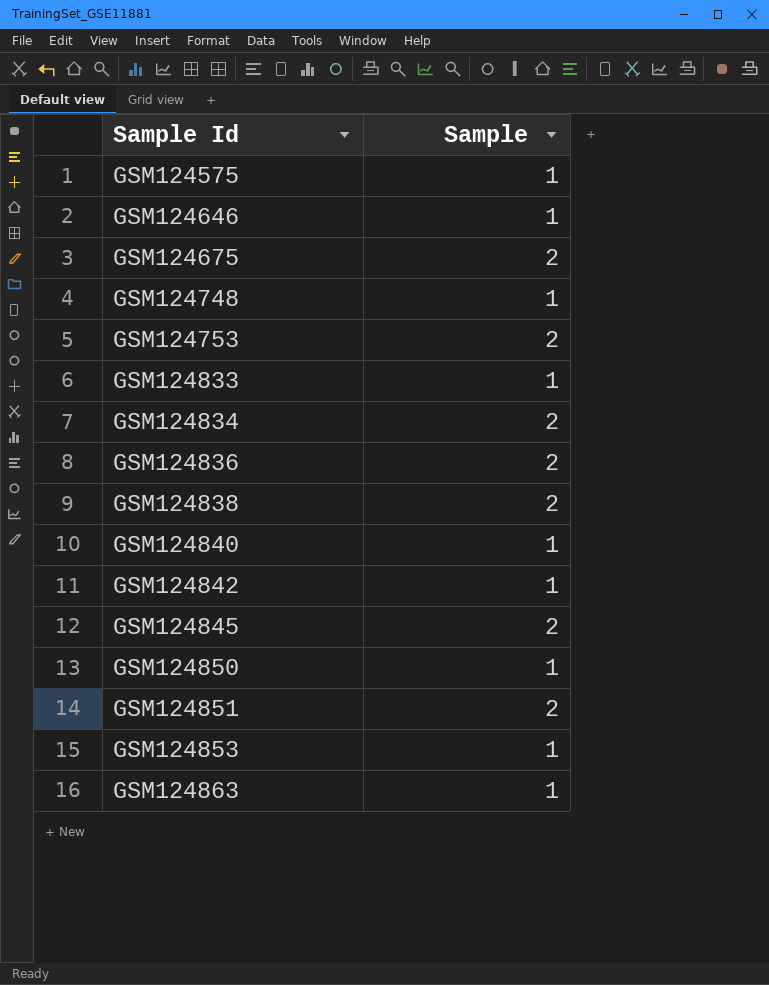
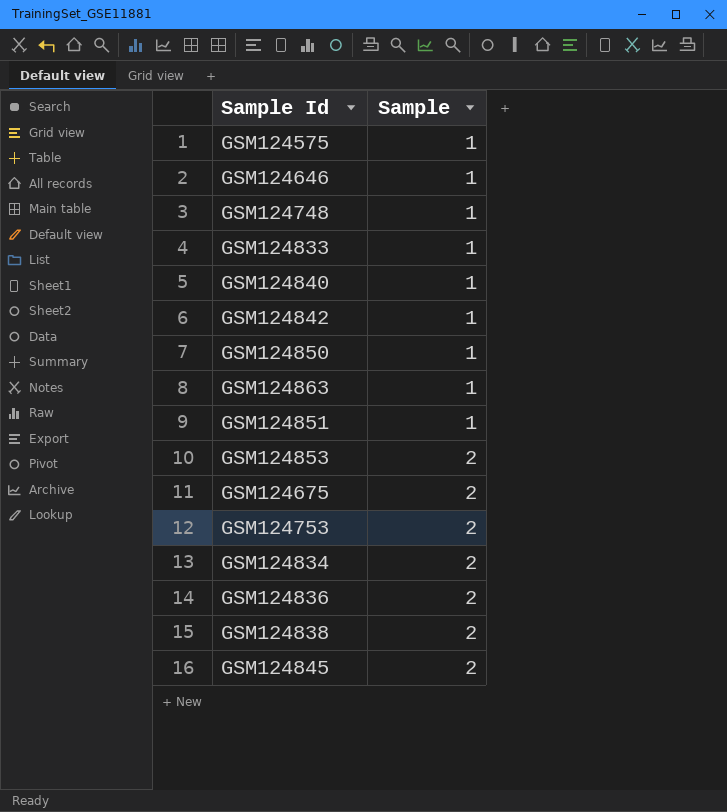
row order: Sample Id ascending -> Sample ascending
GSM124851 | Sample: 2 -> 1
GSM124853 | Sample: 1 -> 2

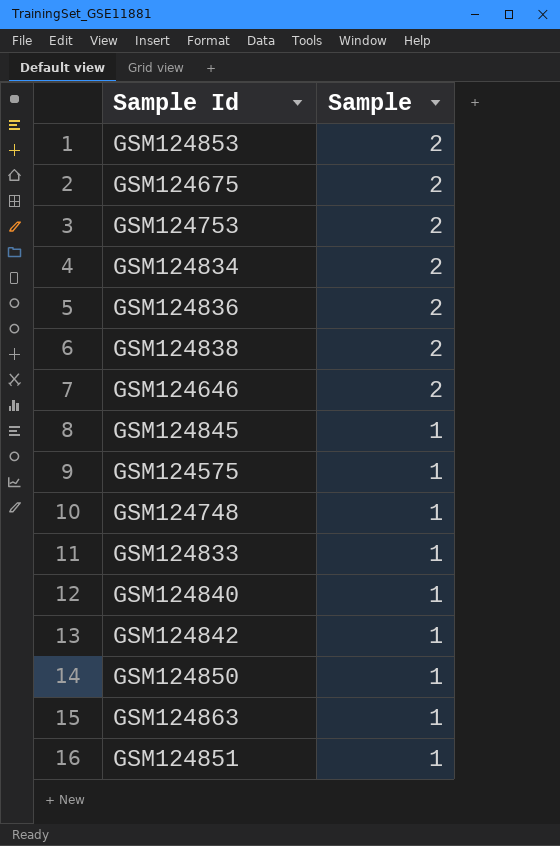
row order: Sample ascending -> Sample descending
GSM124646 | Sample: 1 -> 2
GSM124845 | Sample: 2 -> 1

